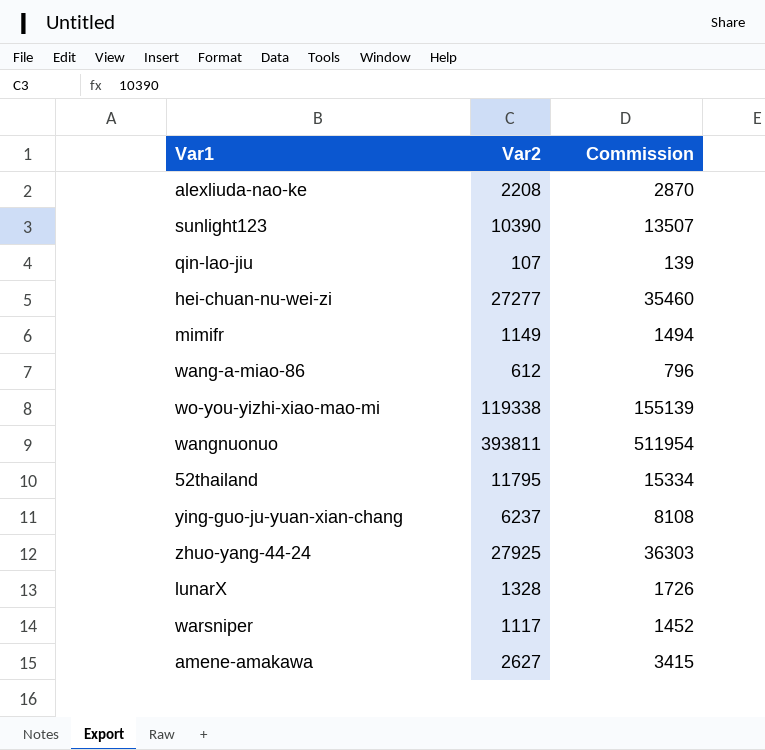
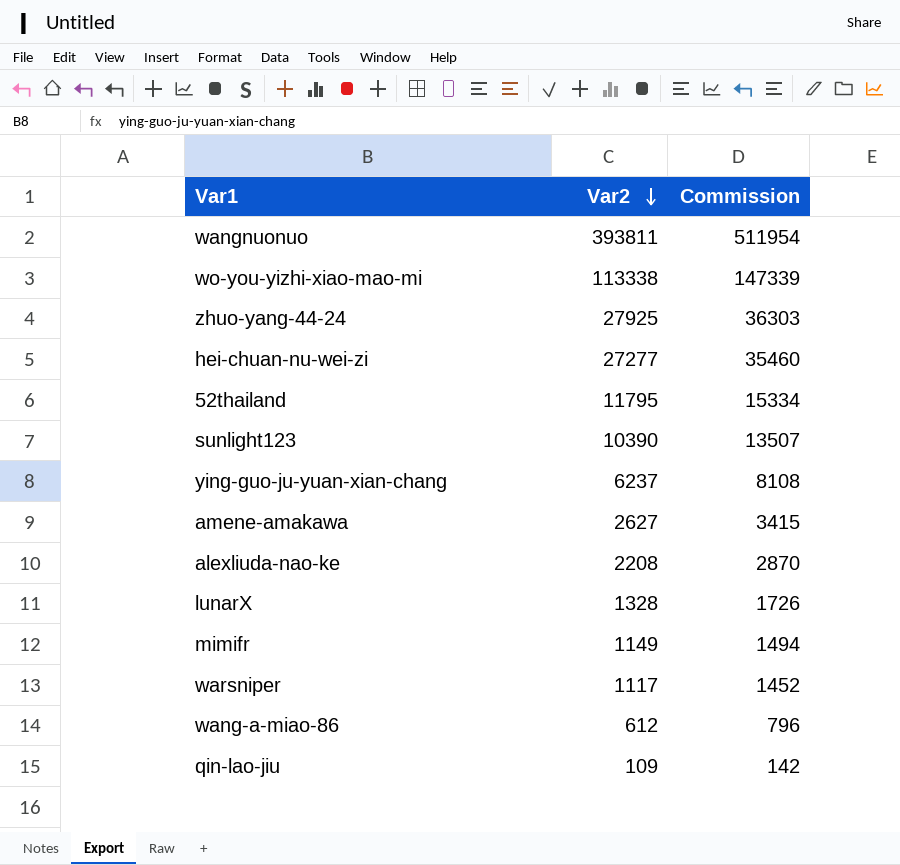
row order: none -> Var2 descending
wo-you-yizhi-xiao-mao-mi | Var2: 119338 -> 113338
wo-you-yizhi-xiao-mao-mi | Commission: 155139 -> 147339
qin-lao-jiu | Var2: 107 -> 109
qin-lao-jiu | Commission: 139 -> 142

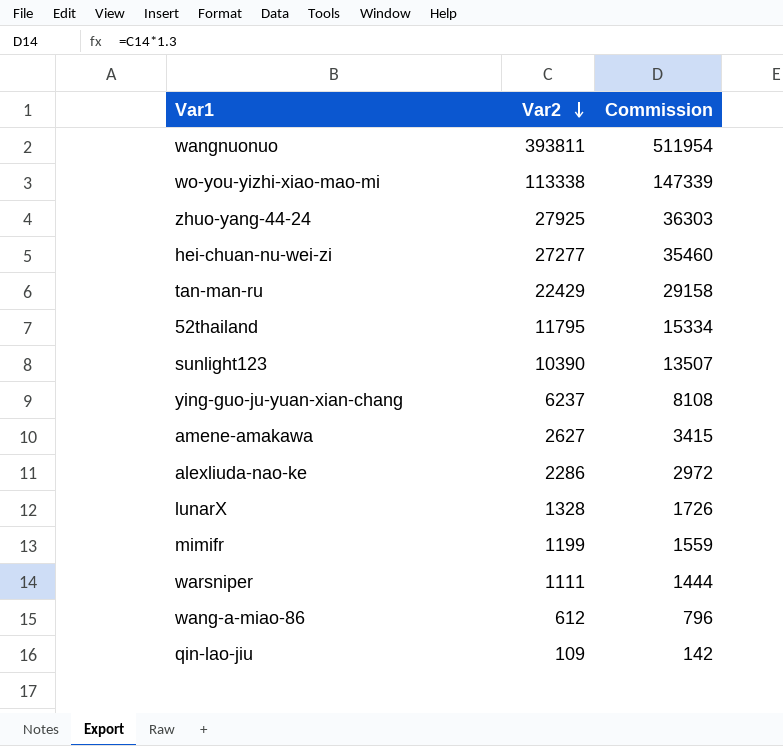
row tan-man-ru: none -> 22429 | 29158
alexliuda-nao-ke | Var2: 2208 -> 2286
alexliuda-nao-ke | Commission: 2870 -> 2972
mimifr | Var2: 1149 -> 1199
mimifr | Commission: 1494 -> 1559
warsniper | Var2: 1117 -> 1111
warsniper | Commission: 1452 -> 1444

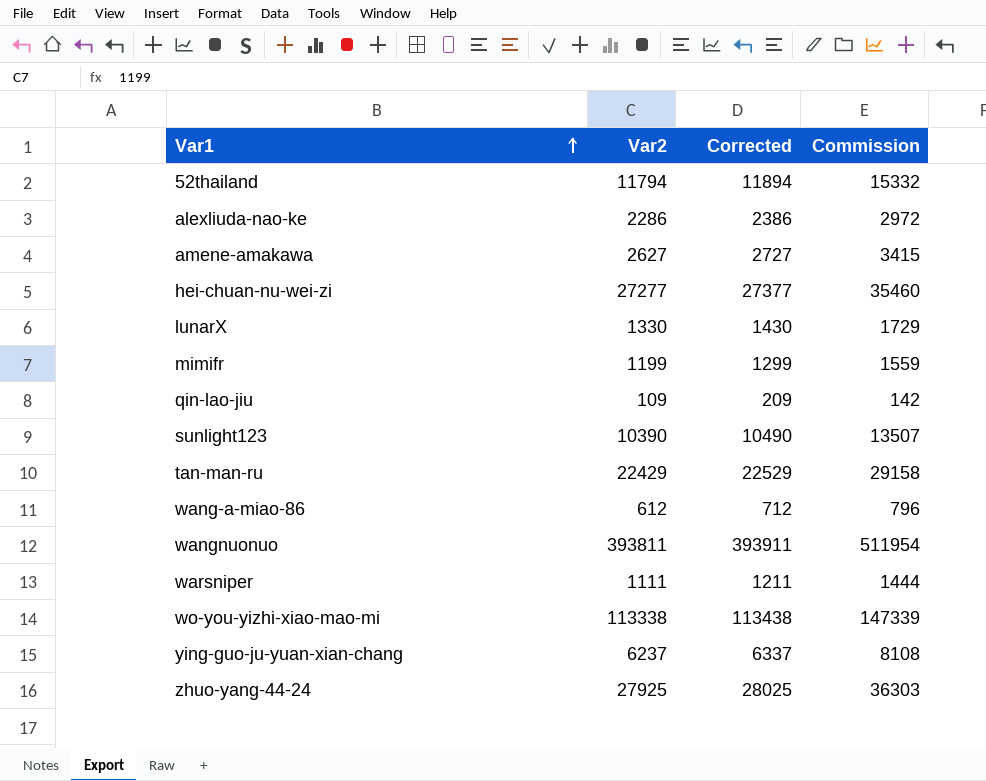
row order: Var2 descending -> Var1 ascending
column Corrected | formula: none -> [Var2] + 100
52thailand | Var2: 11795 -> 11794
52thailand | Commission: 15334 -> 15332
lunarX | Var2: 1328 -> 1330
lunarX | Commission: 1726 -> 1729

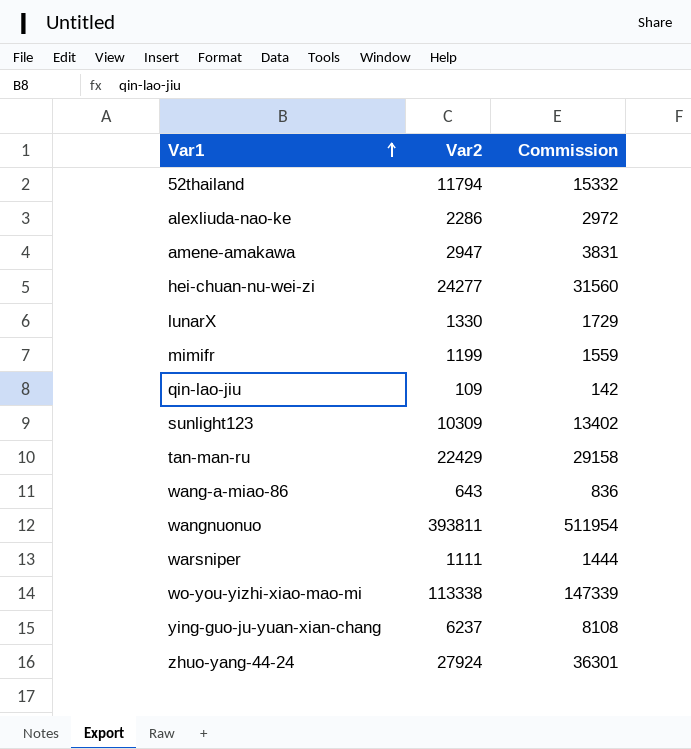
column Corrected | formula: [Var2] + 100 -> none
amene-amakawa | Var2: 2627 -> 2947
amene-amakawa | Commission: 3415 -> 3831
hei-chuan-nu-wei-zi | Var2: 27277 -> 24277
hei-chuan-nu-wei-zi | Commission: 35460 -> 31560
sunlight123 | Var2: 10390 -> 10309
sunlight123 | Commission: 13507 -> 13402
wang-a-miao-86 | Var2: 612 -> 643
wang-a-miao-86 | Commission: 796 -> 836
zhuo-yang-44-24 | Var2: 27925 -> 27924
zhuo-yang-44-24 | Commission: 36303 -> 36301

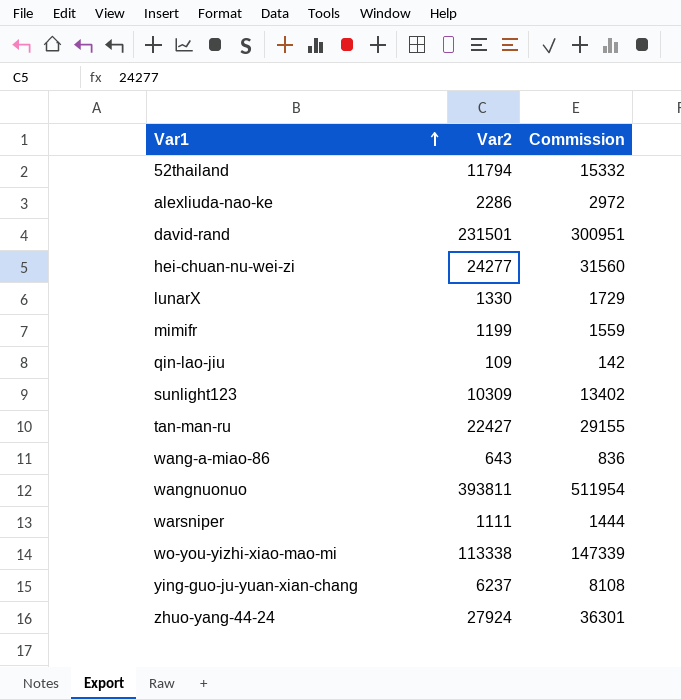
row amene-amakawa: 2947 | 3831 -> none
row david-rand: none -> 231501 | 300951
tan-man-ru | Var2: 22429 -> 22427
tan-man-ru | Commission: 29158 -> 29155

